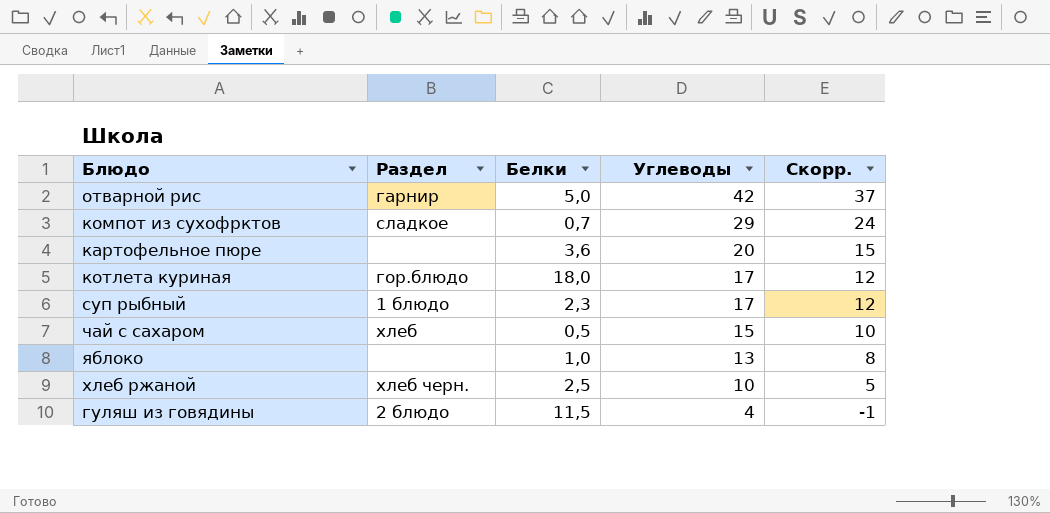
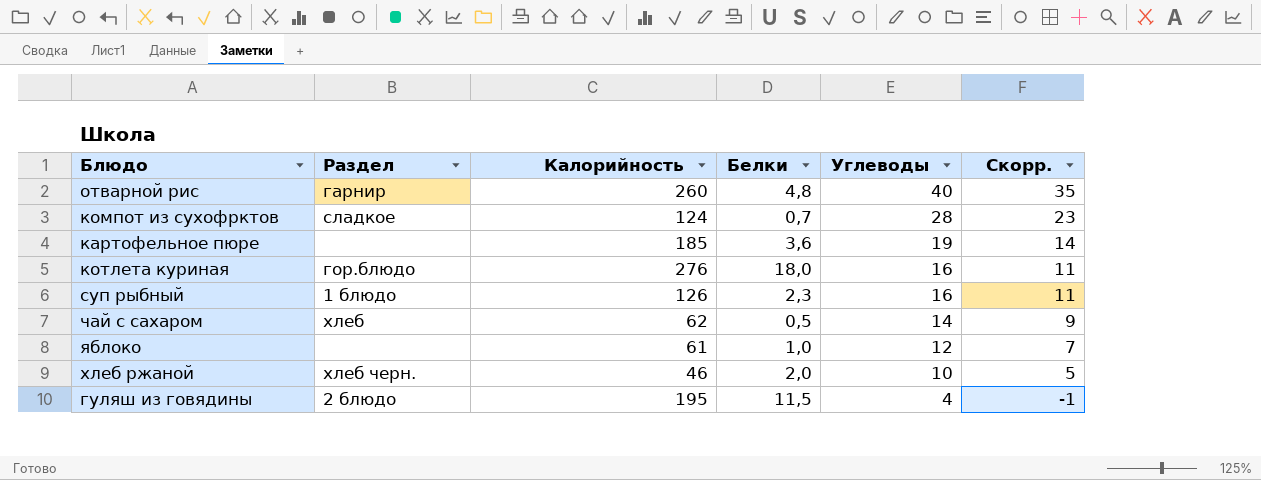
column Калорийность | position: none -> 3
отварной рис | Белки: 5,0 -> 4,8
отварной рис | Углеводы: 42 -> 40
отварной рис | Скорр.: 37 -> 35
компот из сухофрктов | Углеводы: 29 -> 28
компот из сухофрктов | Скорр.: 24 -> 23
картофельное пюре | Углеводы: 20 -> 19
картофельное пюре | Скорр.: 15 -> 14
котлета куриная | Углеводы: 17 -> 16
котлета куриная | Скорр.: 12 -> 11
суп рыбный | Углеводы: 17 -> 16
суп рыбный | Скорр.: 12 -> 11
чай с сахаром | Углеводы: 15 -> 14
чай с сахаром | Скорр.: 10 -> 9
яблоко | Углеводы: 13 -> 12
яблоко | Скорр.: 8 -> 7
хлеб ржаной | Белки: 2,5 -> 2,0

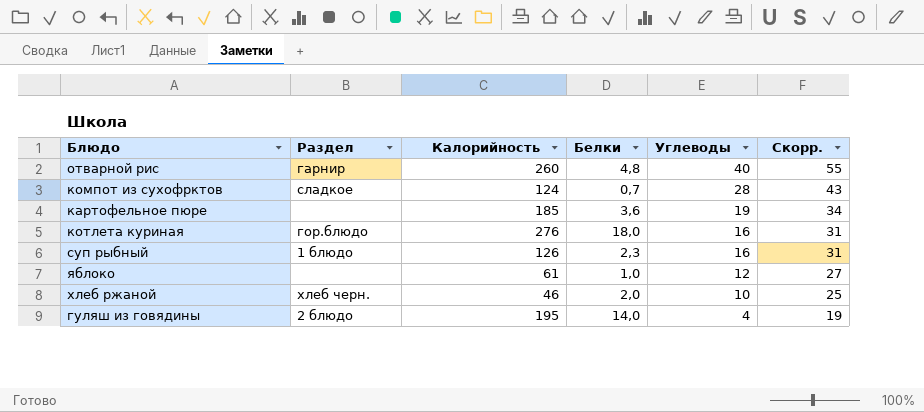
column Скорр. | formula: [Углеводы] - 5 -> [Углеводы] + 15
row чай с сахаром: хлеб | 62 | 0,5 | 14 | 9 -> none
гуляш из говядины | Белки: 11,5 -> 14,0

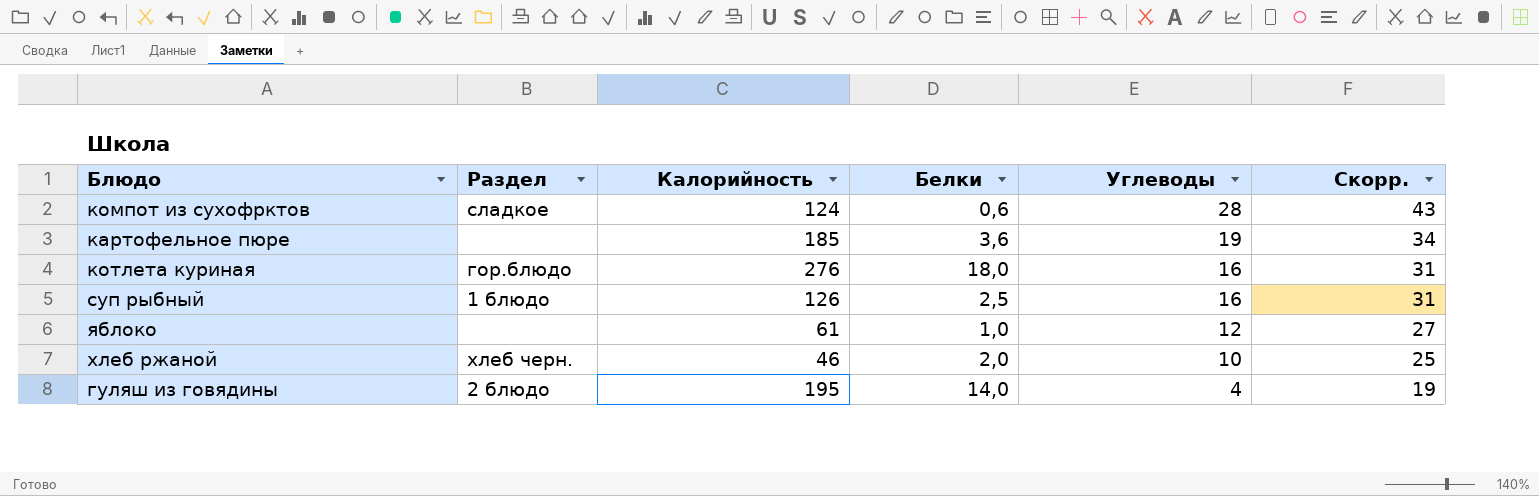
row отварной рис: гарнир | 260 | 4,8 | 40 | 55 -> none
компот из сухофрктов | Белки: 0,7 -> 0,6
суп рыбный | Белки: 2,3 -> 2,5

